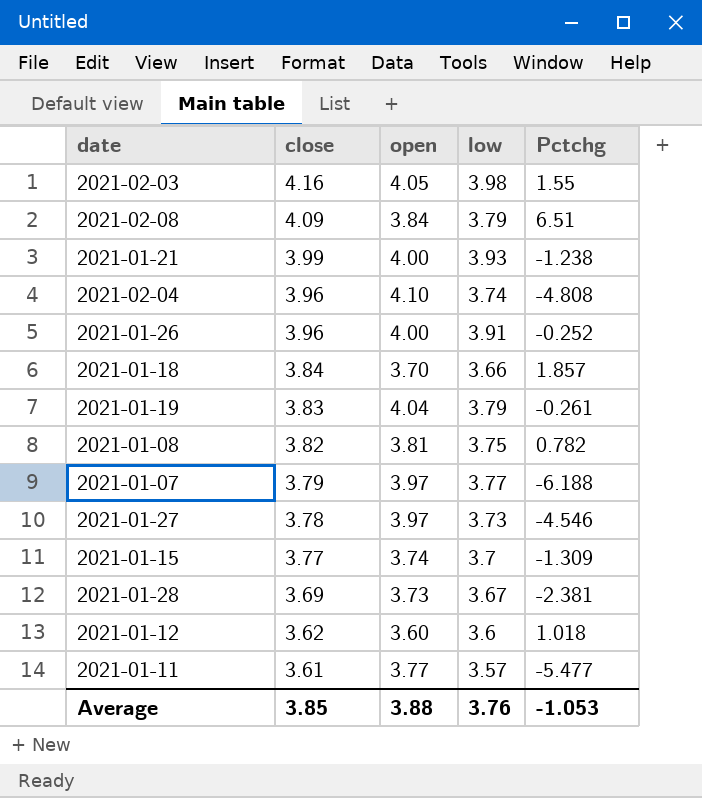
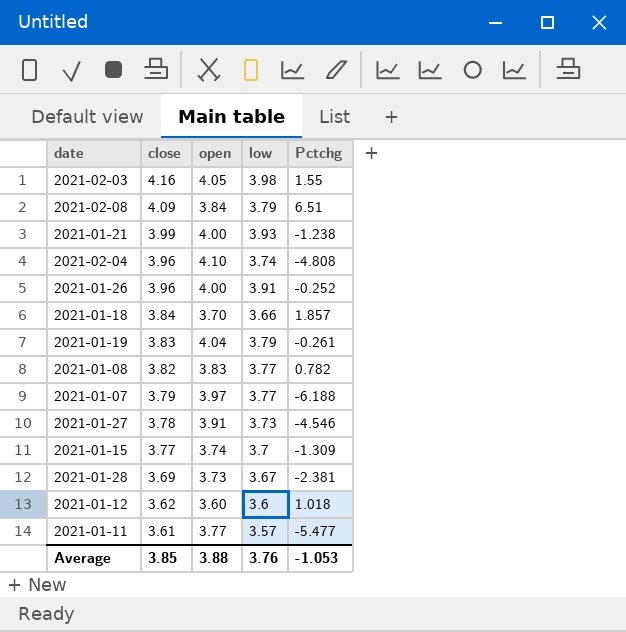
2021-01-08 | open: 3.81 -> 3.83
2021-01-08 | low: 3.75 -> 3.77
2021-01-27 | open: 3.97 -> 3.91

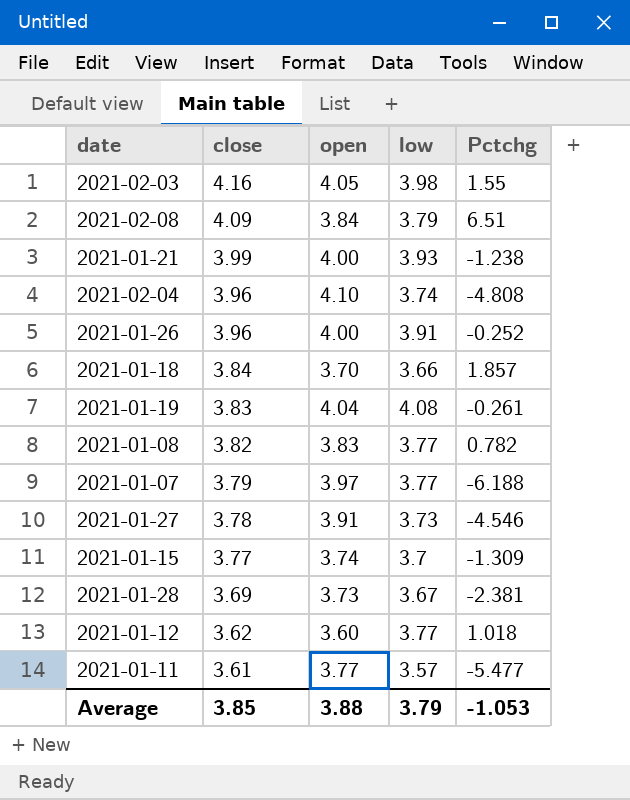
2021-01-19 | low: 3.79 -> 4.08
2021-01-12 | low: 3.6 -> 3.77
Average | low: 3.76 -> 3.79

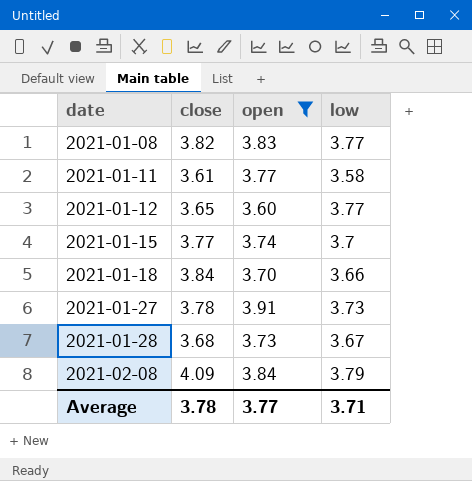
filter: none -> open <= 3.91
row order: close descending -> date ascending
column Pctchg | position: 5 -> none
2021-01-11 | low: 3.57 -> 3.58
2021-01-12 | close: 3.62 -> 3.65
2021-01-28 | close: 3.69 -> 3.68
Average | close: 3.85 -> 3.78
Average | open: 3.88 -> 3.77
Average | low: 3.79 -> 3.71

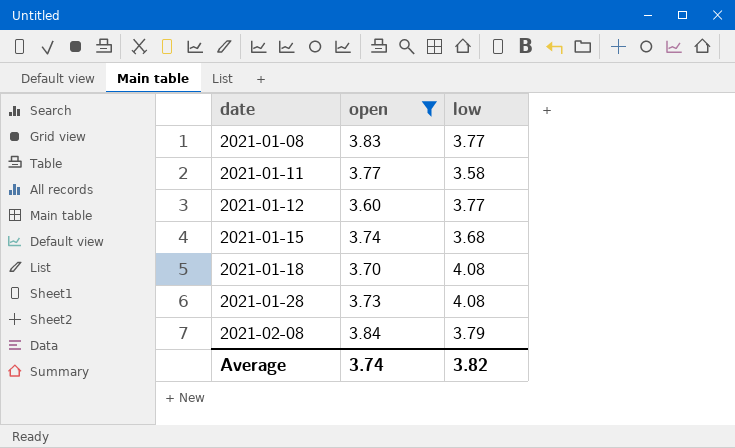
column close | position: 2 -> none
row 2021-01-27: 3.78 | 3.91 | 3.73 -> none
2021-01-15 | low: 3.7 -> 3.68
2021-01-18 | low: 3.66 -> 4.08
2021-01-28 | low: 3.67 -> 4.08
Average | open: 3.77 -> 3.74
Average | low: 3.71 -> 3.82

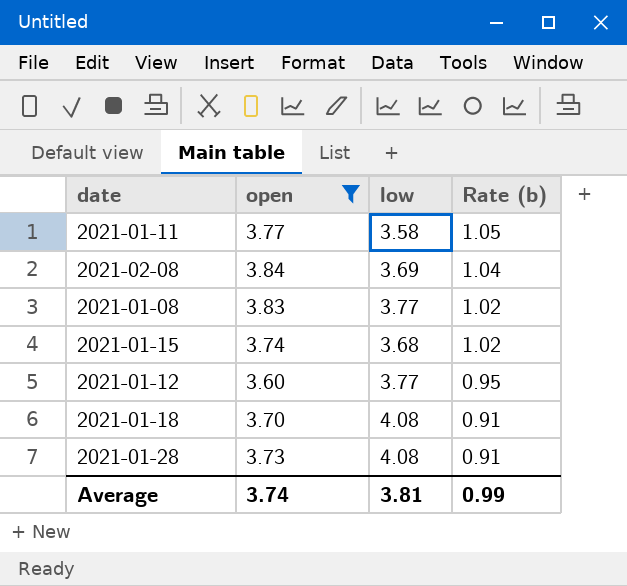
row order: date ascending -> Rate (b) descending
column Rate (b) | formula: none -> [open] / [low]
2021-02-08 | low: 3.79 -> 3.69
Average | low: 3.82 -> 3.81

